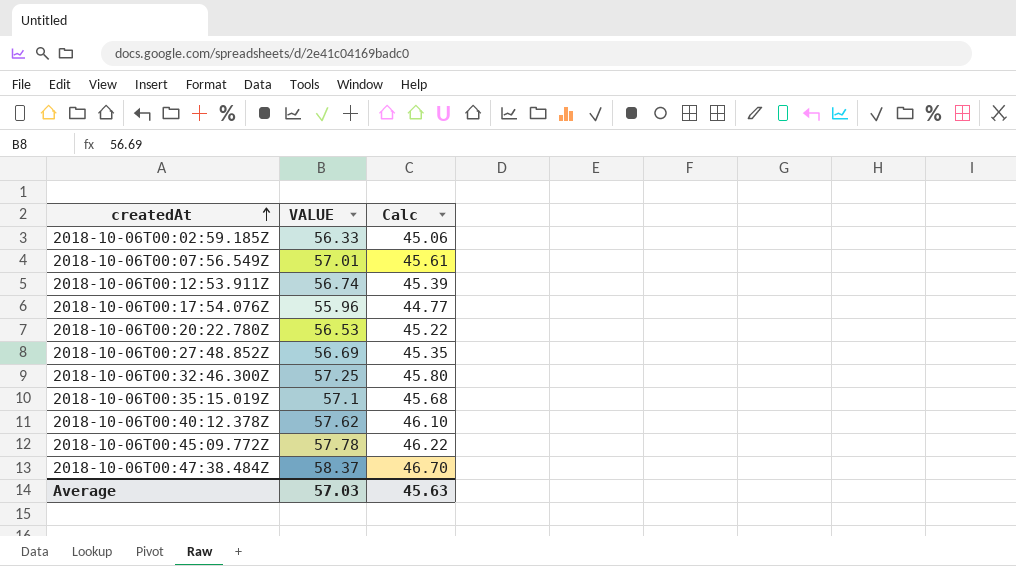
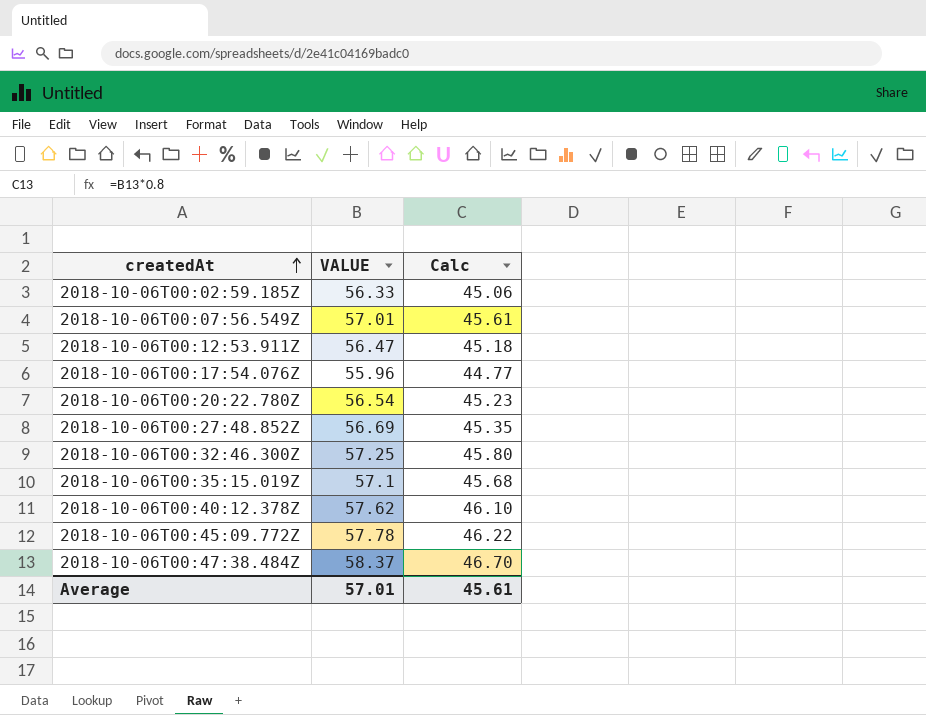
2018-10-06T00:12:53.911Z | VALUE: 56.74 -> 56.47
2018-10-06T00:12:53.911Z | Calc: 45.39 -> 45.18
2018-10-06T00:20:22.780Z | VALUE: 56.53 -> 56.54
2018-10-06T00:20:22.780Z | Calc: 45.22 -> 45.23
Average | VALUE: 57.03 -> 57.01
Average | Calc: 45.63 -> 45.61

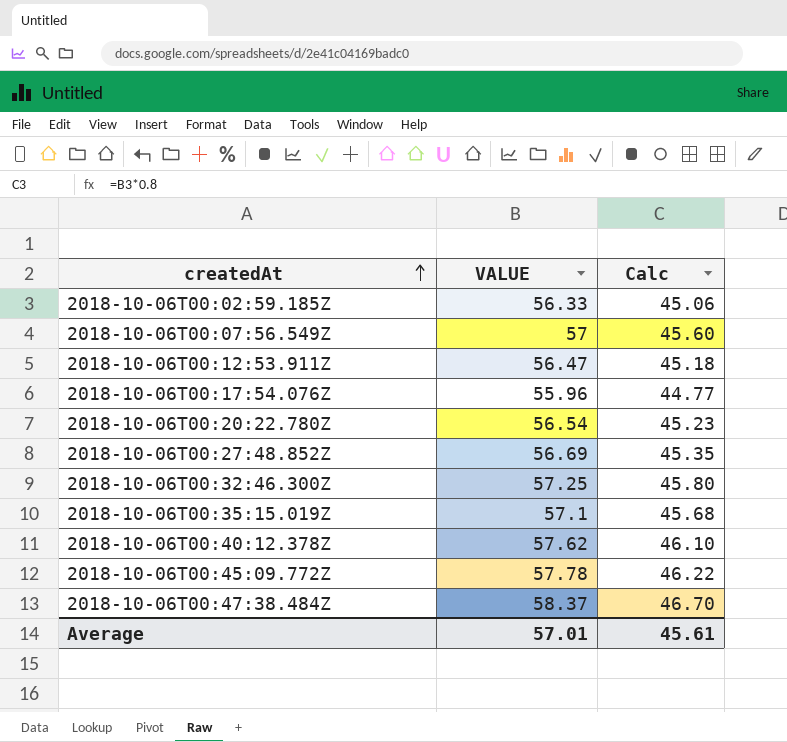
2018-10-06T00:07:56.549Z | VALUE: 57.01 -> 57
2018-10-06T00:07:56.549Z | Calc: 45.61 -> 45.60

